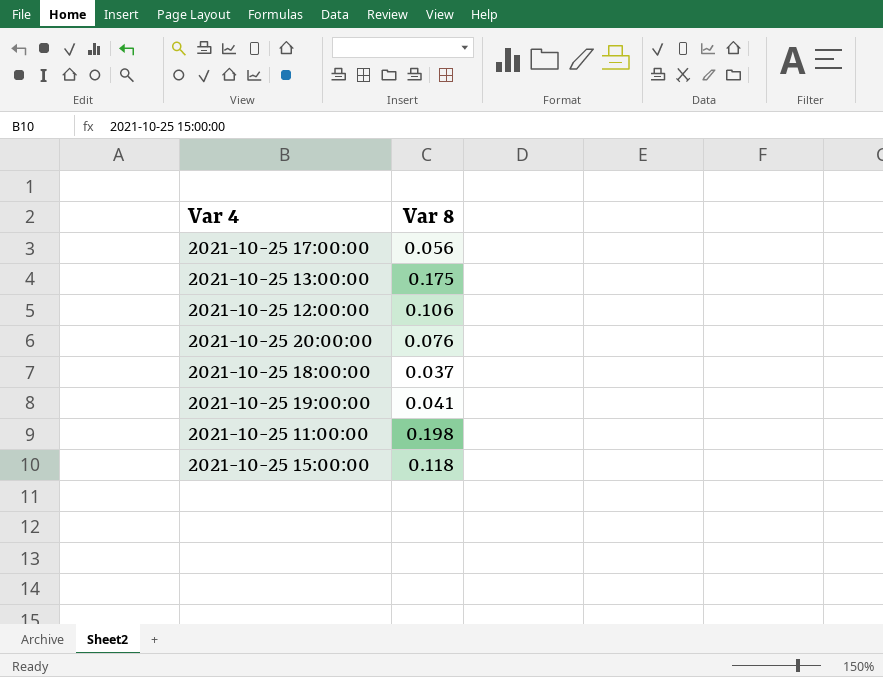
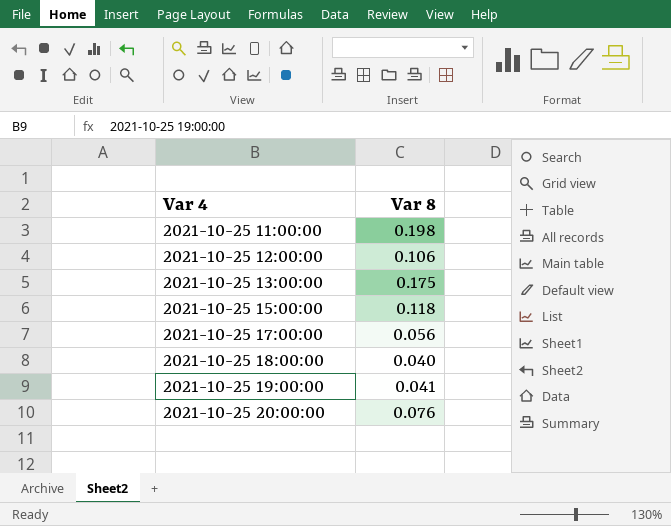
row order: none -> Var 4 ascending
2021-10-25 18:00:00 | Var 8: 0.037 -> 0.040

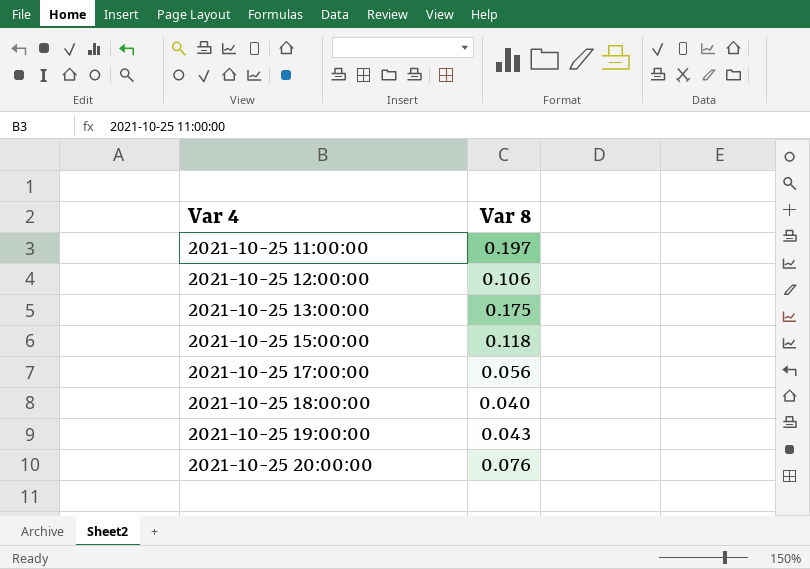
2021-10-25 11:00:00 | Var 8: 0.198 -> 0.197
2021-10-25 19:00:00 | Var 8: 0.041 -> 0.043

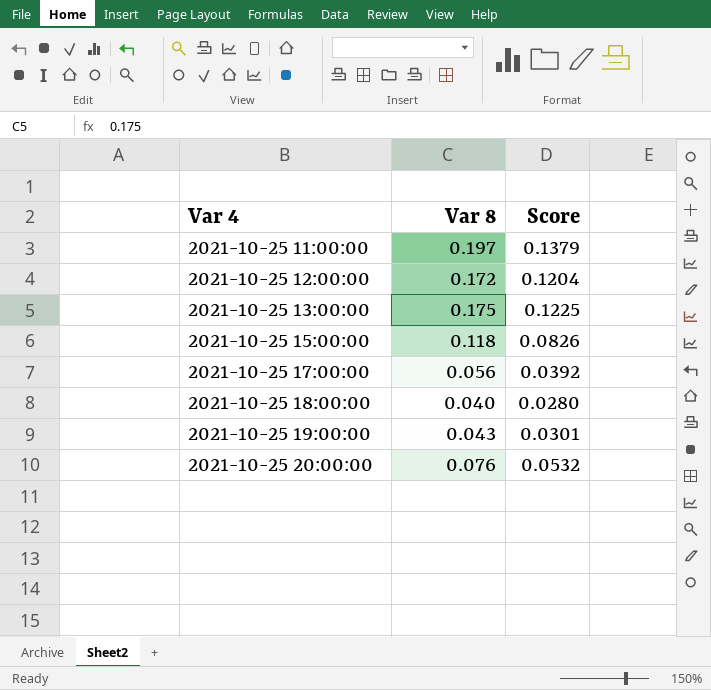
column Score | formula: none -> [Var 8] * 0.7
2021-10-25 12:00:00 | Var 8: 0.106 -> 0.172

